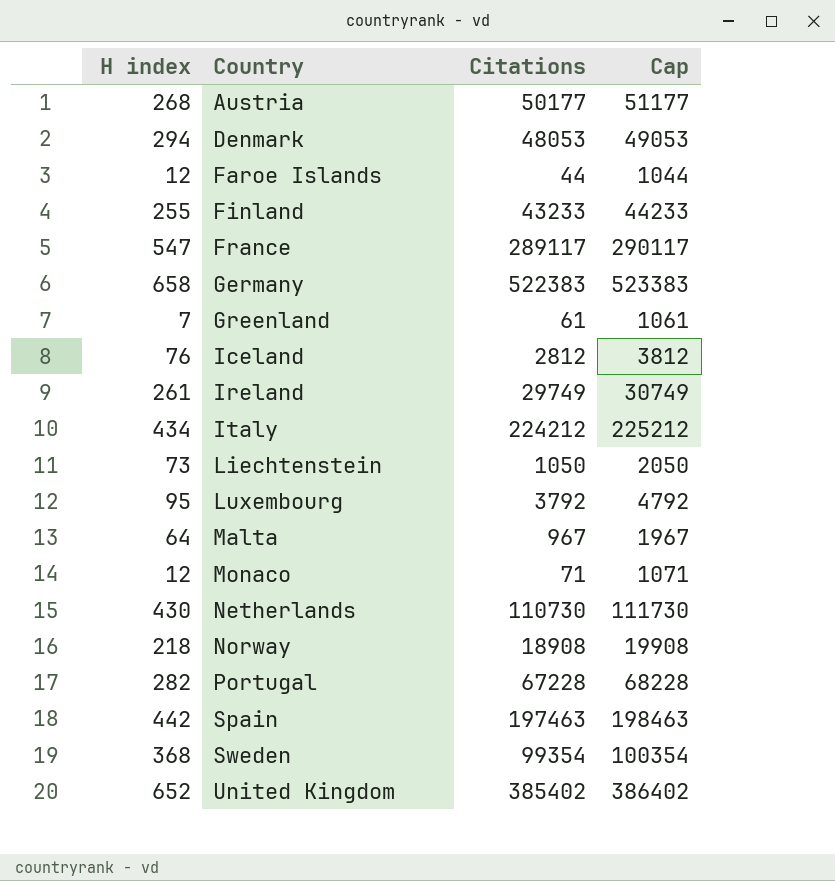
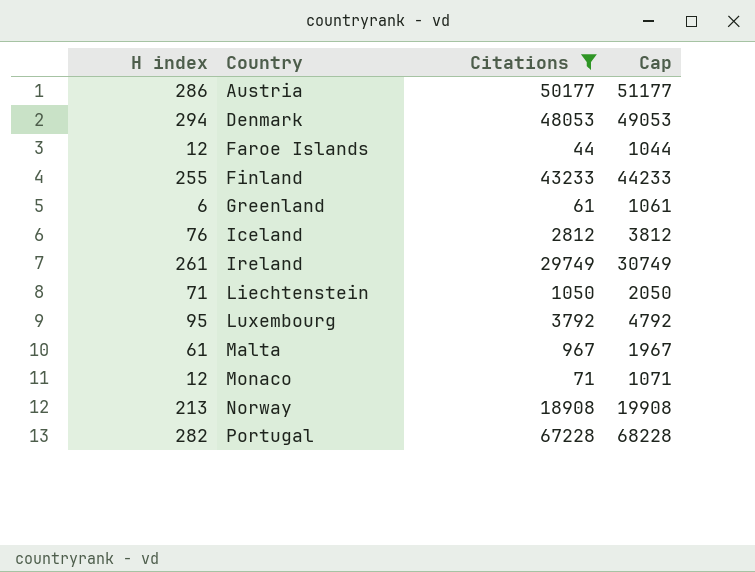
filter: none -> Citations <= 67228
Austria | H index: 268 -> 286
Greenland | H index: 7 -> 6
Liechtenstein | H index: 73 -> 71
Malta | H index: 64 -> 61
Norway | H index: 218 -> 213

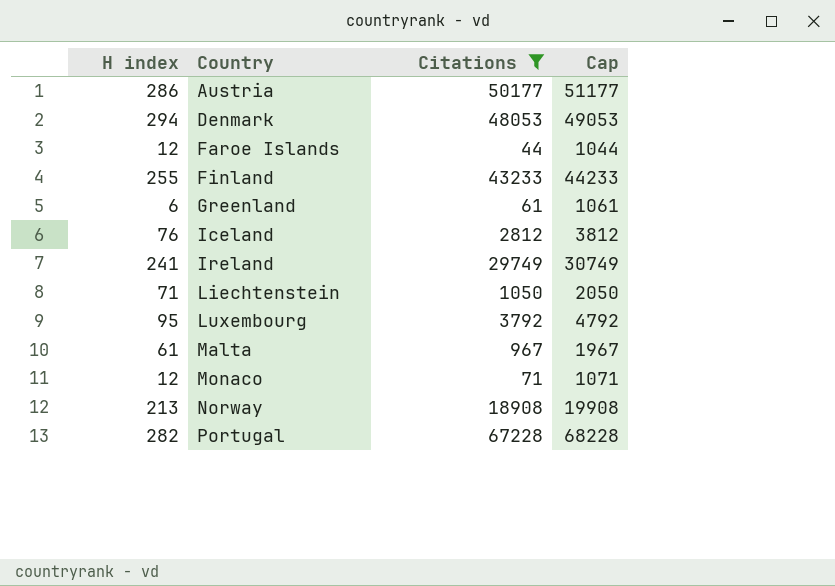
Ireland | H index: 261 -> 241

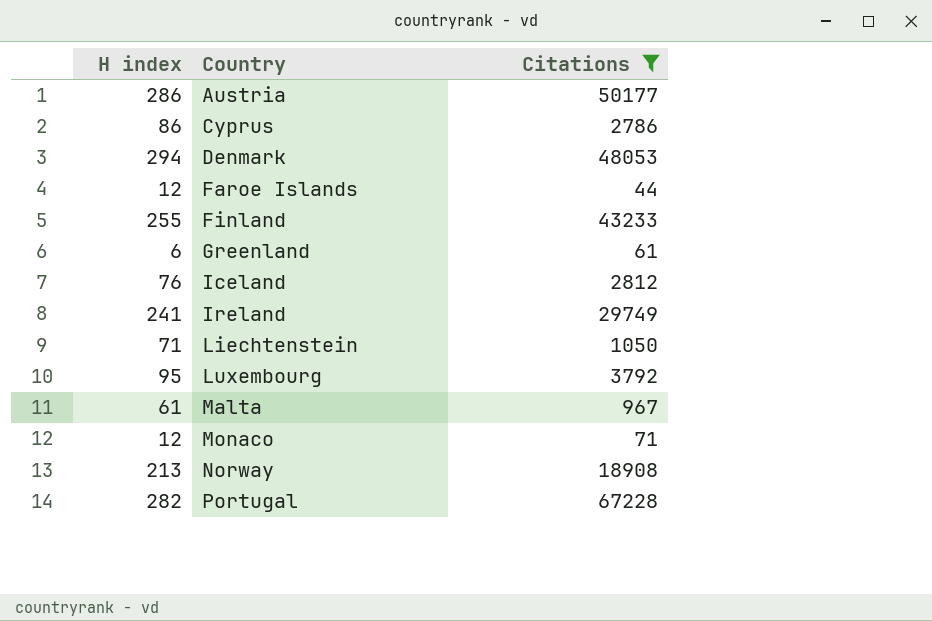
column Cap | formula: [Citations] + 1000 -> none
row Cyprus: none -> 86 | 2786

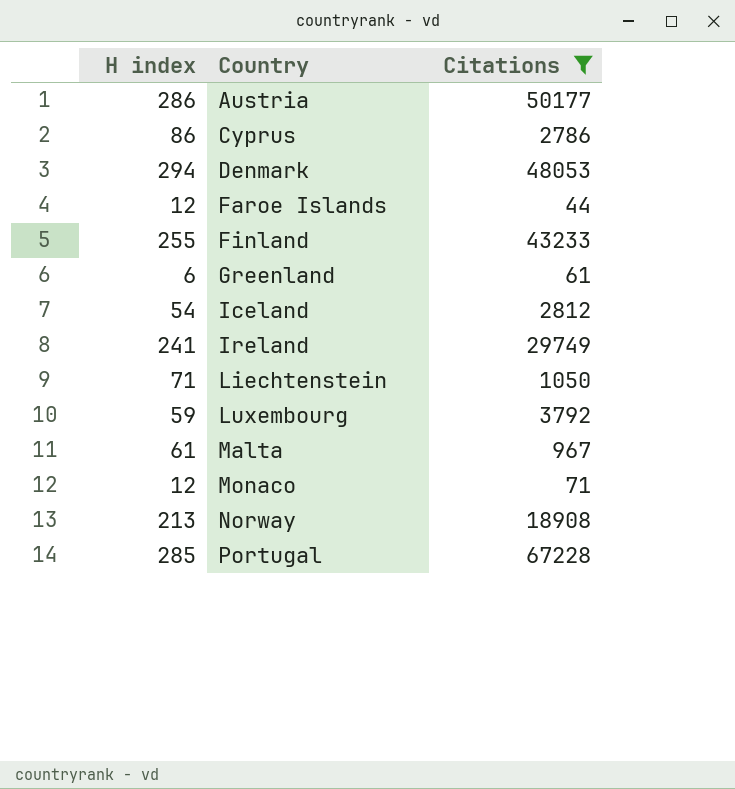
Iceland | H index: 76 -> 54
Luxembourg | H index: 95 -> 59
Portugal | H index: 282 -> 285

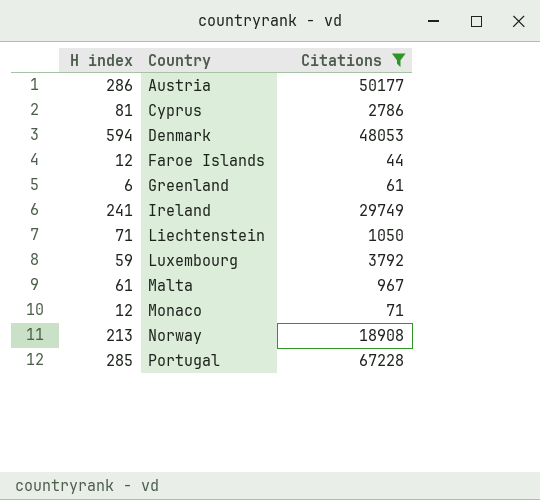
row Finland: 255 | 43233 -> none
row Iceland: 54 | 2812 -> none
Cyprus | H index: 86 -> 81
Denmark | H index: 294 -> 594

